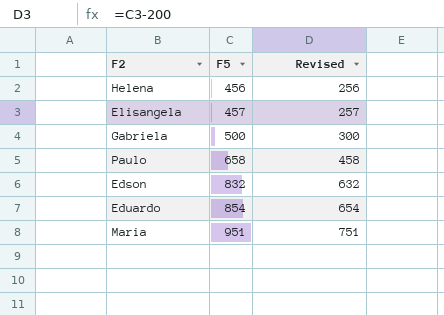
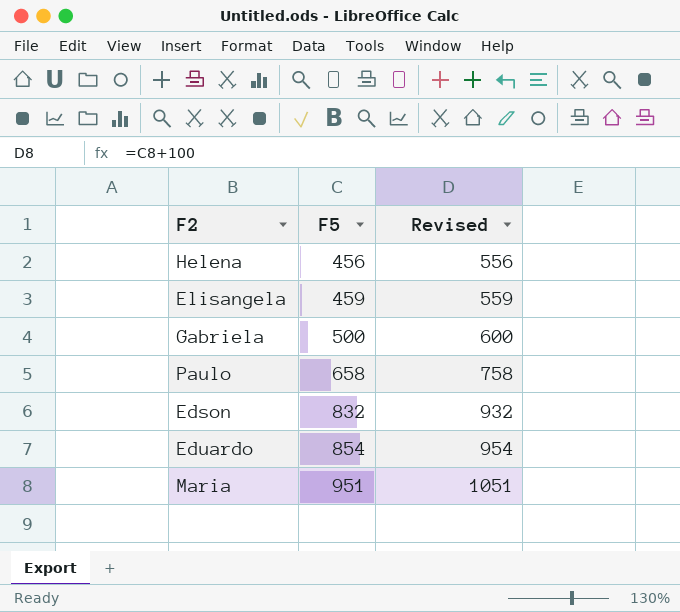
column Revised | formula: [F5] - 200 -> [F5] + 100
Elisangela | F5: 457 -> 459

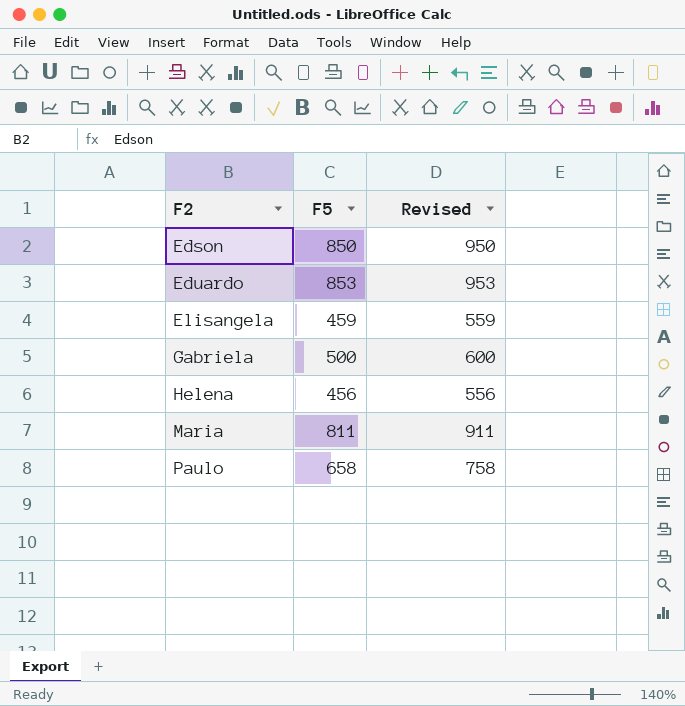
row order: F5 ascending -> F2 ascending
Edson | F5: 832 -> 850
Edson | Revised: 932 -> 950
Eduardo | F5: 854 -> 853
Eduardo | Revised: 954 -> 953
Maria | F5: 951 -> 811
Maria | Revised: 1051 -> 911

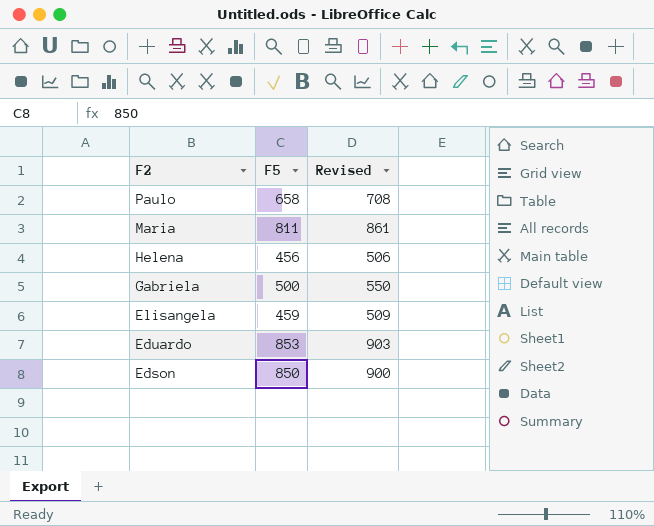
row order: F2 ascending -> F2 descending
column Revised | formula: [F5] + 100 -> [F5] + 50

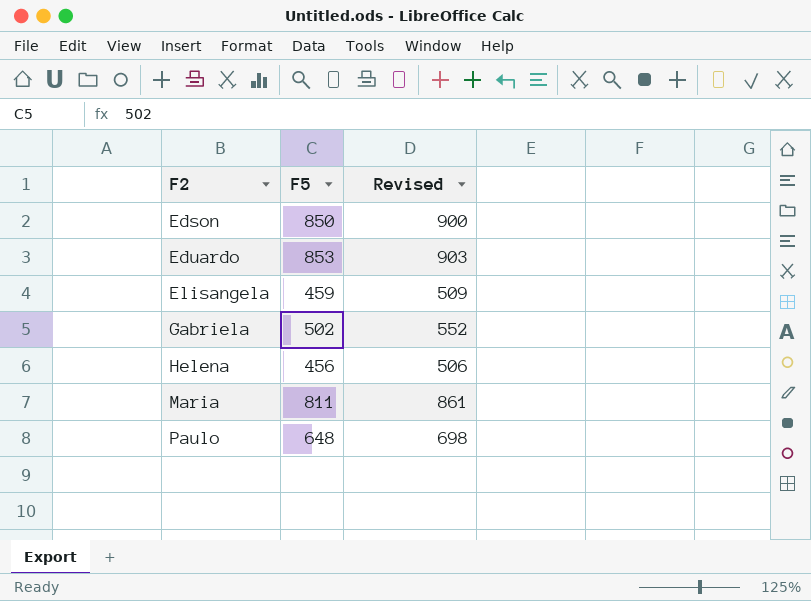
row order: F2 descending -> F2 ascending
Gabriela | F5: 500 -> 502
Gabriela | Revised: 550 -> 552
Paulo | F5: 658 -> 648
Paulo | Revised: 708 -> 698

